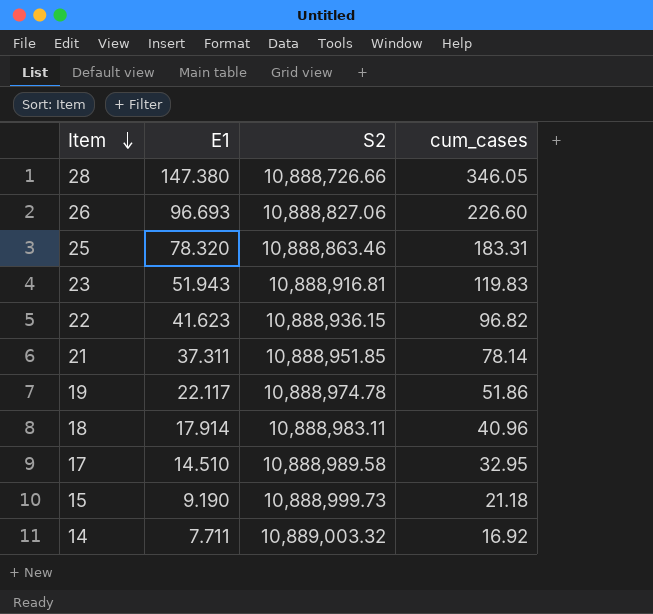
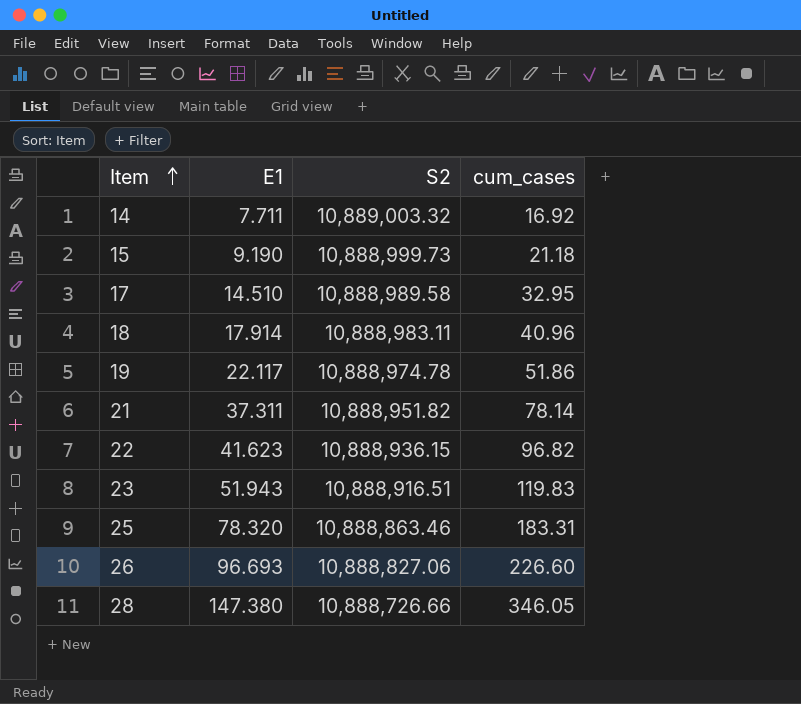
row order: Item descending -> Item ascending
21 | S2: 10,888,951.85 -> 10,888,951.82
23 | S2: 10,888,916.81 -> 10,888,916.51

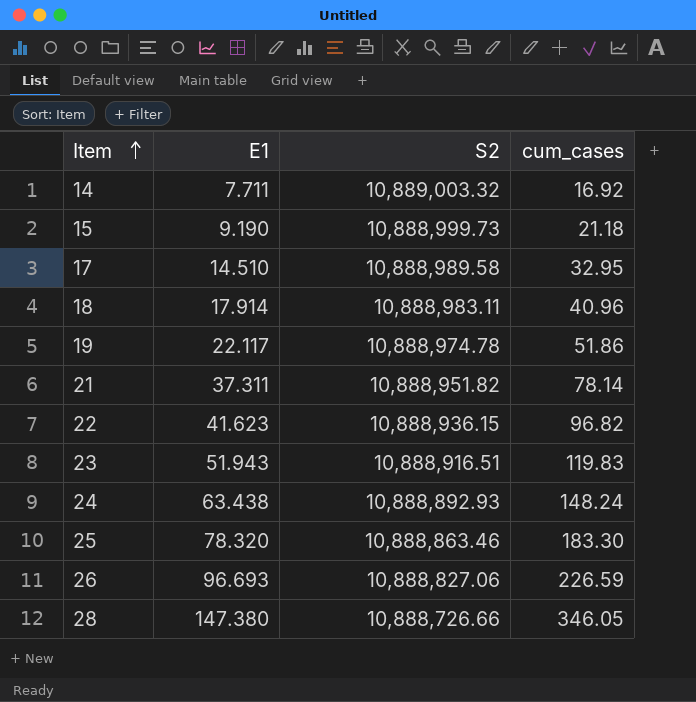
row 24: none -> 63.438 | 10,888,892.93 | 148.24
25 | cum_cases: 183.31 -> 183.30
26 | cum_cases: 226.60 -> 226.59

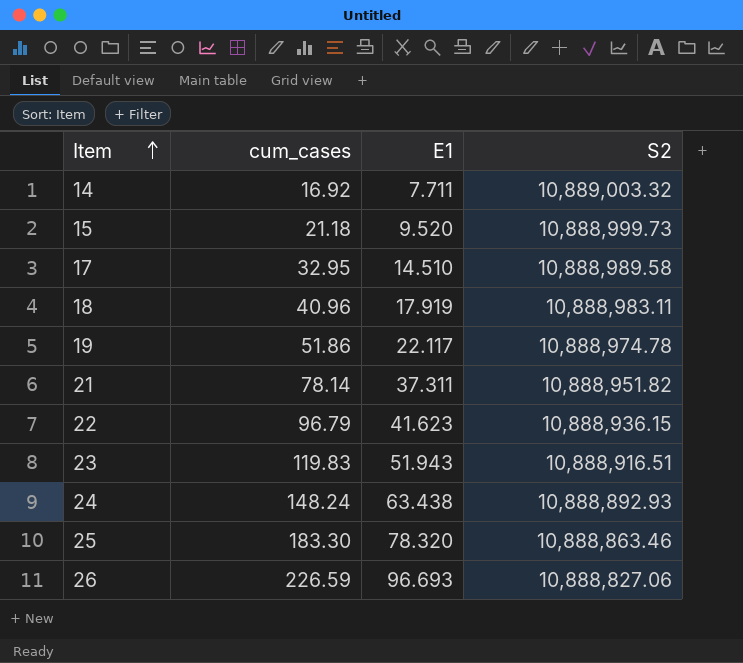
column cum_cases | position: 4 -> 2
row 28: 147.380 | 10,888,726.66 | 346.05 -> none
15 | E1: 9.190 -> 9.520
18 | E1: 17.914 -> 17.919
22 | cum_cases: 96.82 -> 96.79

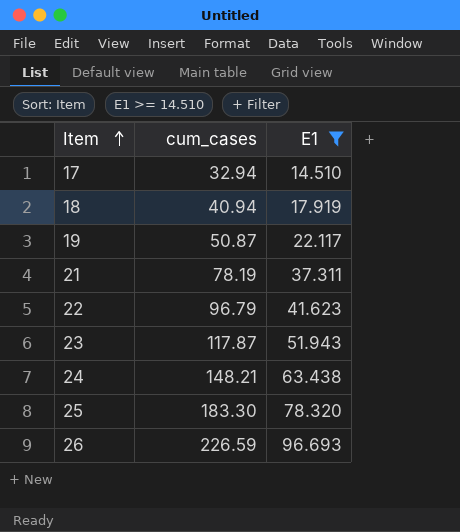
filter: none -> E1 >= 14.510
column S2 | position: 4 -> none
17 | cum_cases: 32.95 -> 32.94
18 | cum_cases: 40.96 -> 40.94
19 | cum_cases: 51.86 -> 50.87
21 | cum_cases: 78.14 -> 78.19
23 | cum_cases: 119.83 -> 117.87
24 | cum_cases: 148.24 -> 148.21

